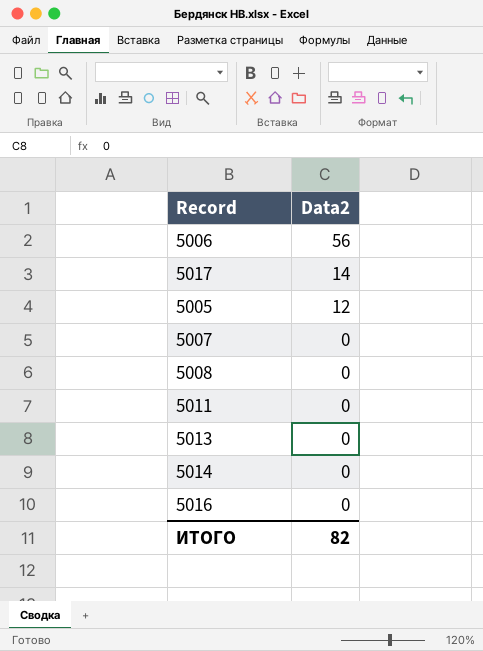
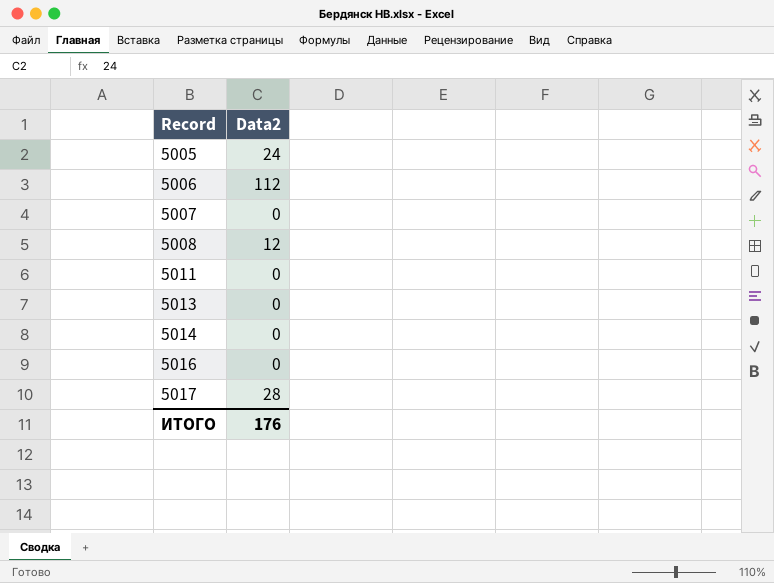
row order: Data2 descending -> Record ascending
5005 | Data2: 12 -> 24
5006 | Data2: 56 -> 112
5008 | Data2: 0 -> 12
5017 | Data2: 14 -> 28
ИТОГО | Data2: 82 -> 176

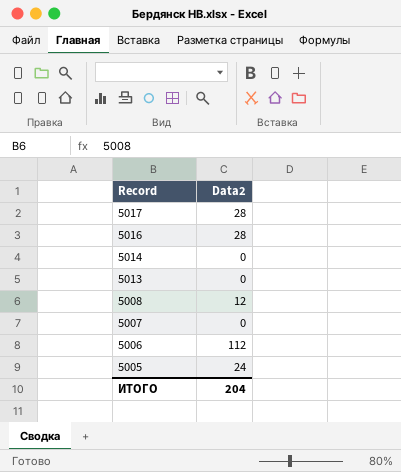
row order: Record ascending -> Record descending
row 5011: 0 -> none
5016 | Data2: 0 -> 28
ИТОГО | Data2: 176 -> 204

